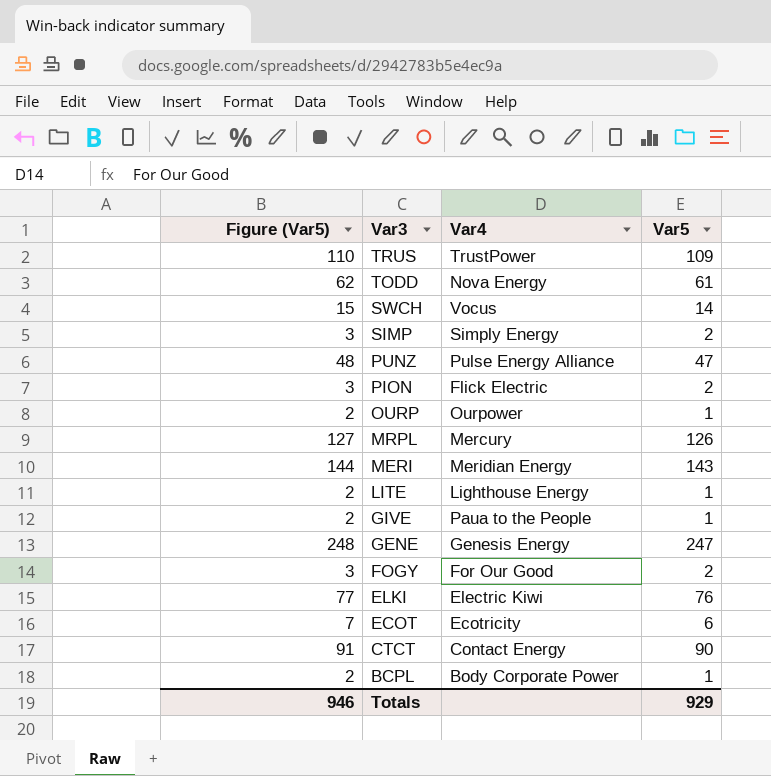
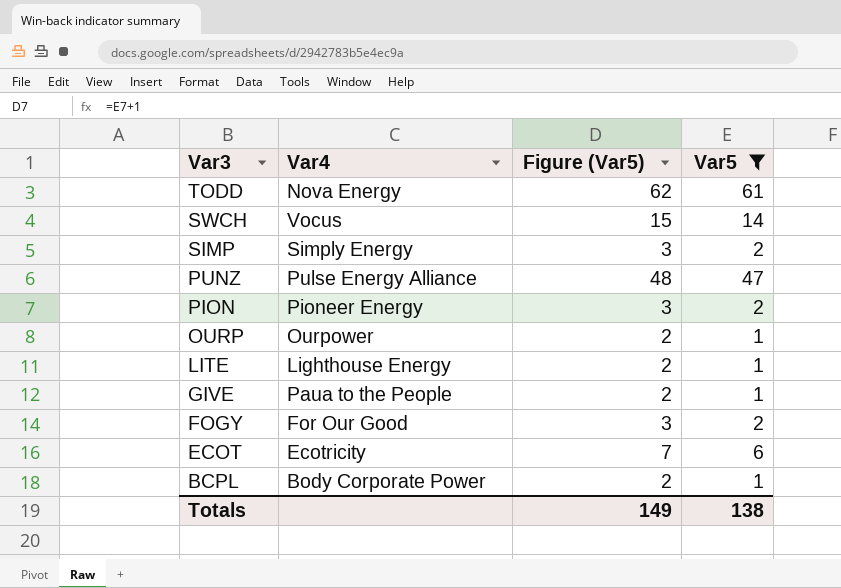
filter: none -> Var5 <= 61
column Figure (Var5) | position: 1 -> 3
PION | Var4: Flick Electric -> Pioneer Energy
Totals | Figure (Var5): 946 -> 149
Totals | Var5: 929 -> 138

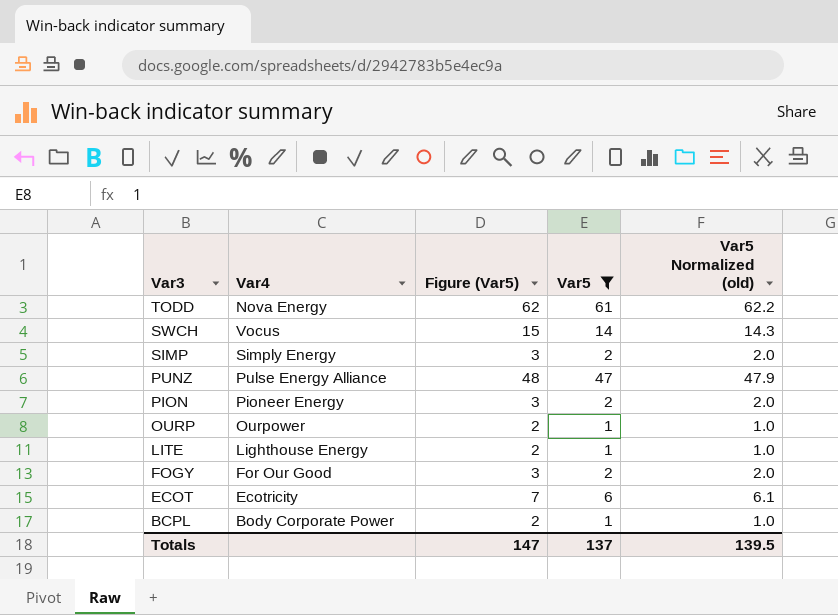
column Var5 Normalized (old) | formula: none -> [Var5] * 1.02
row GIVE: Paua to the People | 2 | 1 -> none
Totals | Figure (Var5): 149 -> 147
Totals | Var5: 138 -> 137

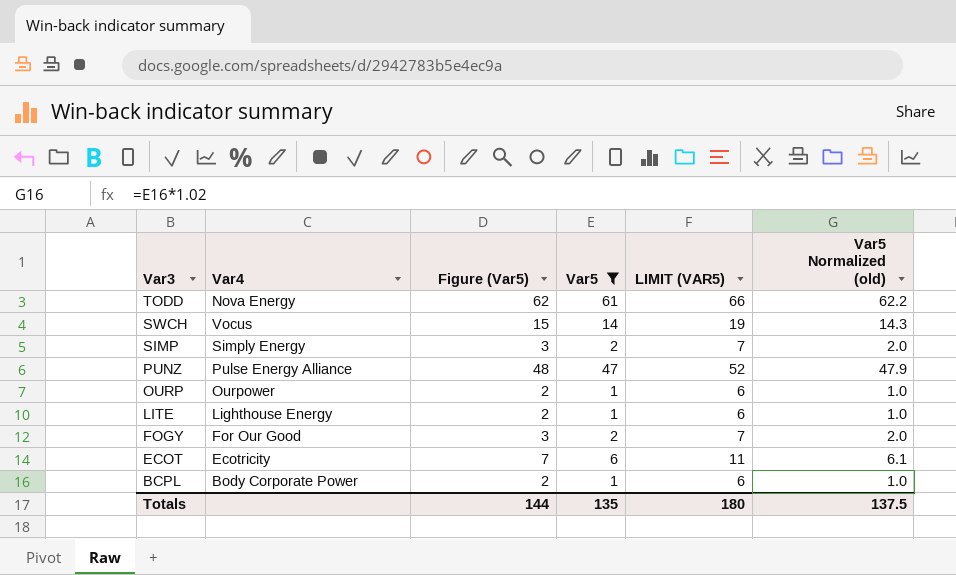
column LIMIT (VAR5) | formula: none -> [Var5] + 5
row PION: Pioneer Energy | 3 | 2 | 2.0 -> none
Totals | Figure (Var5): 147 -> 144
Totals | Var5: 137 -> 135
Totals | Var5 Normalized (old): 139.5 -> 137.5

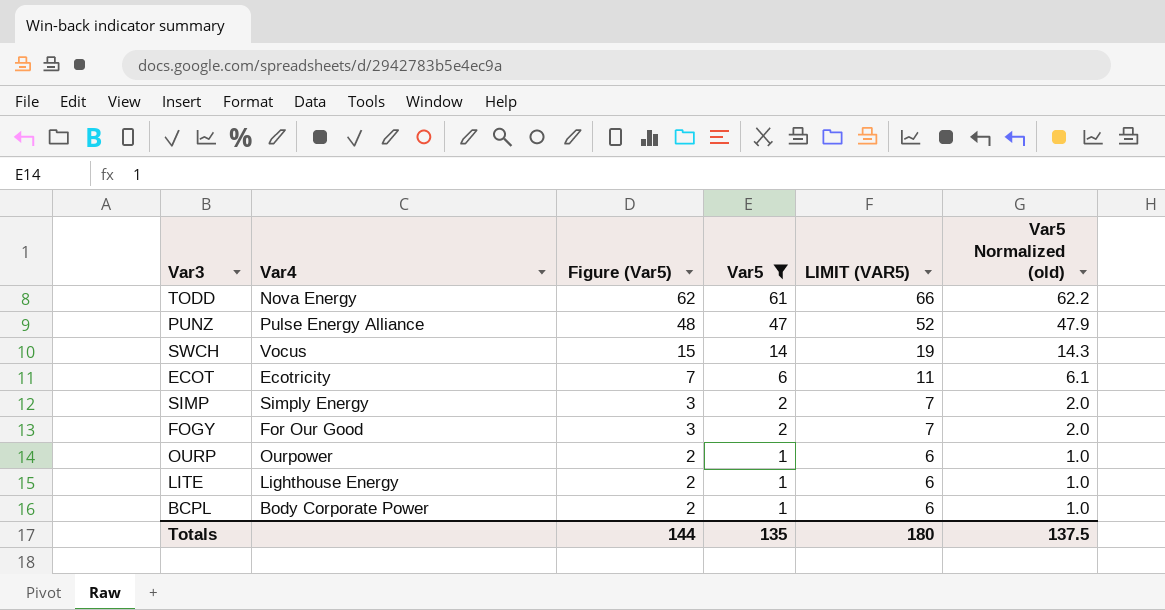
row order: Var3 descending -> Figure (Var5) descending

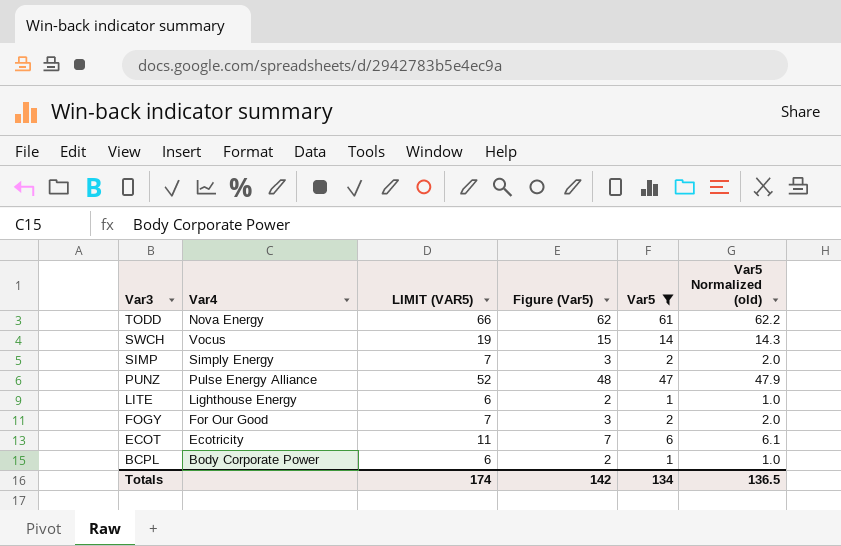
row order: Figure (Var5) descending -> Var3 descending
column LIMIT (VAR5) | position: 5 -> 3
row OURP: Ourpower | 2 | 1 | 6 | 1.0 -> none
Totals | LIMIT (VAR5): 180 -> 174
Totals | Figure (Var5): 144 -> 142
Totals | Var5: 135 -> 134
Totals | Var5 Normalized (old): 137.5 -> 136.5

